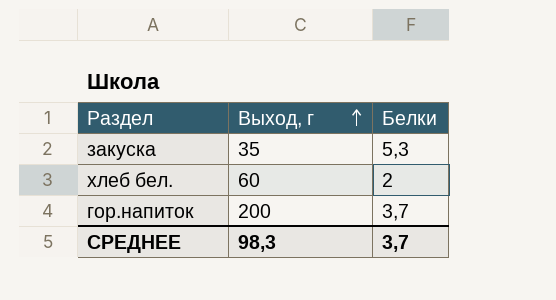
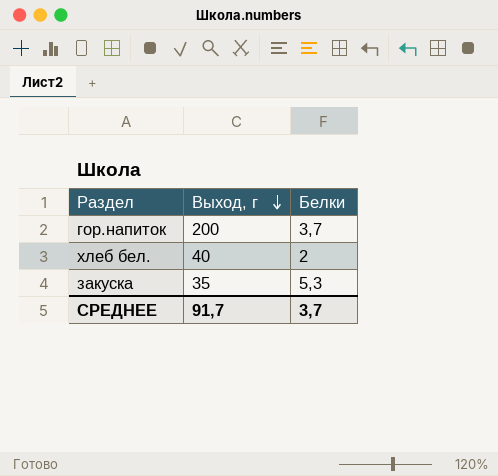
row order: Выход, г ascending -> Выход, г descending
хлеб бел. | Выход, г: 60 -> 40
СРЕДНЕЕ | Выход, г: 98,3 -> 91,7

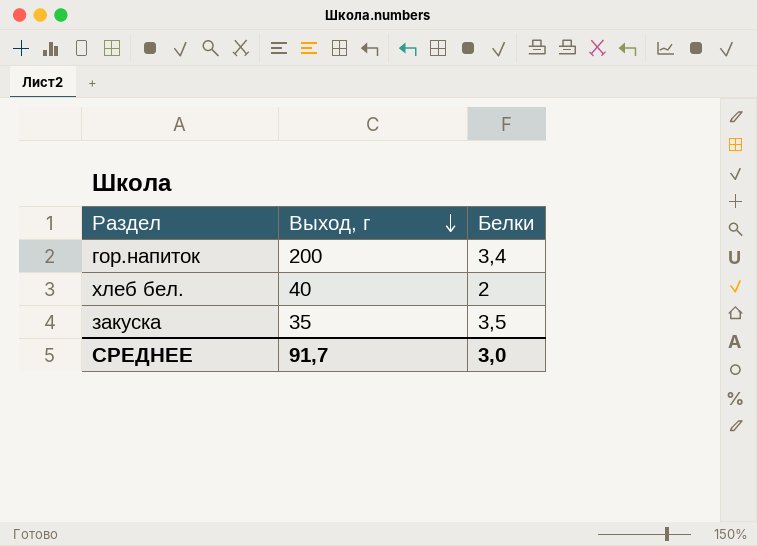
гор.напиток | Белки: 3,7 -> 3,4
закуска | Белки: 5,3 -> 3,5
СРЕДНЕЕ | Белки: 3,7 -> 3,0

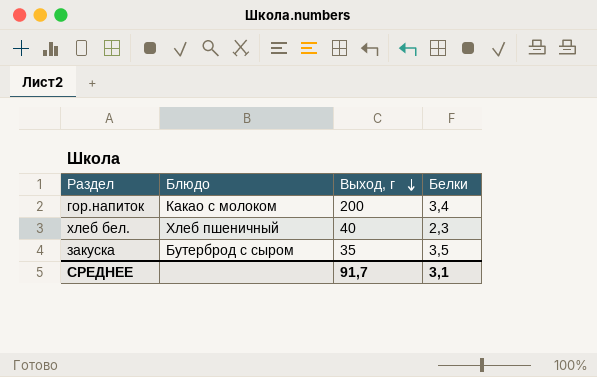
column Блюдо | position: none -> 2
хлеб бел. | Белки: 2 -> 2,3
СРЕДНЕЕ | Белки: 3,0 -> 3,1

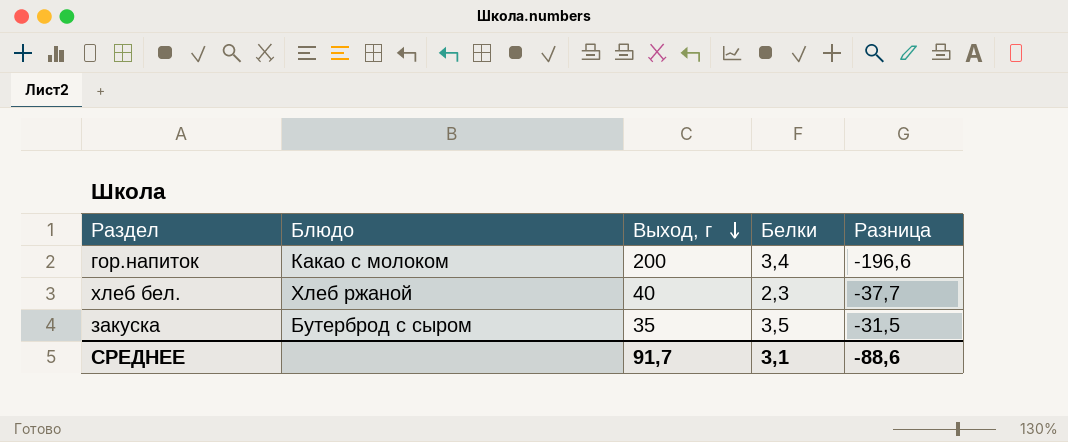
column Разница | formula: none -> [Белки] - [Выход, г]
хлеб бел. | Блюдо: Хлеб пшеничный -> Хлеб ржаной

